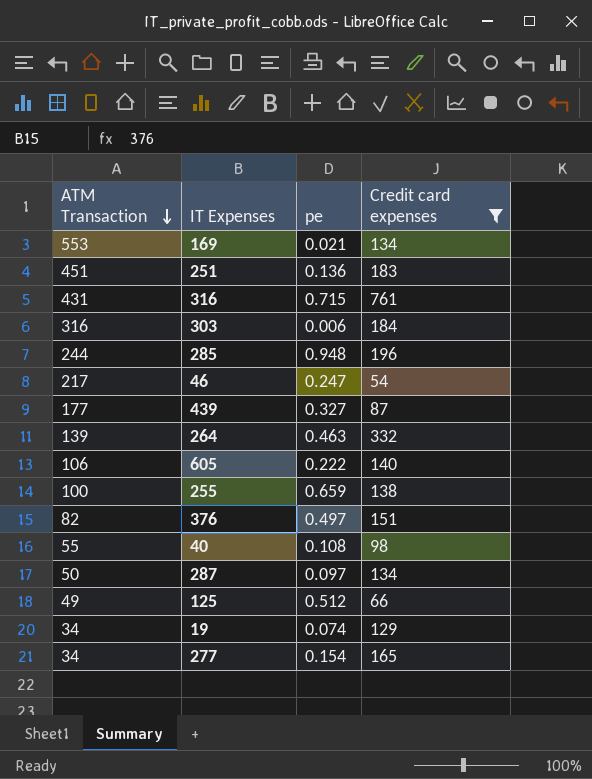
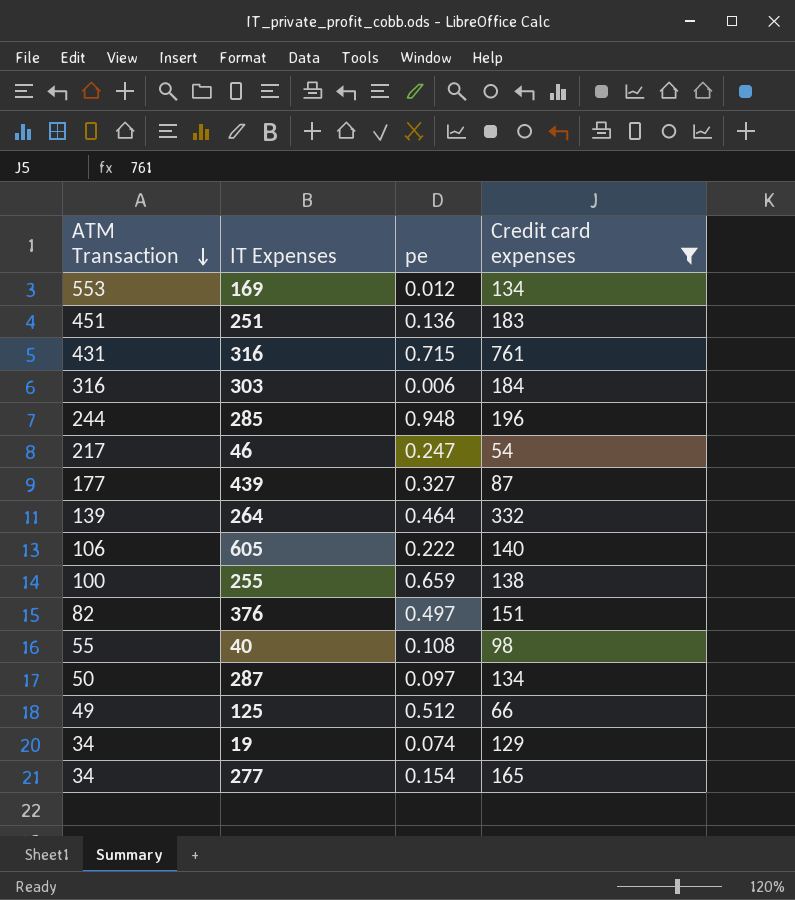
169 | pe: 0.021 -> 0.012
264 | pe: 0.463 -> 0.464

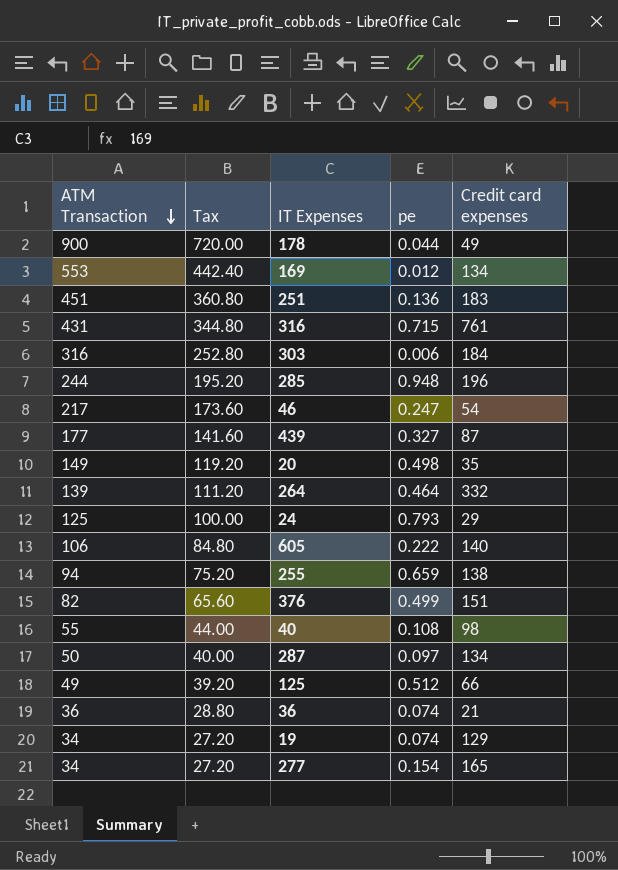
filter: Credit card expenses >= 54 -> none
column Tax | formula: none -> [ATM Transaction] * 0.8
255 | ATM Transaction: 100 -> 94
376 | pe: 0.497 -> 0.499

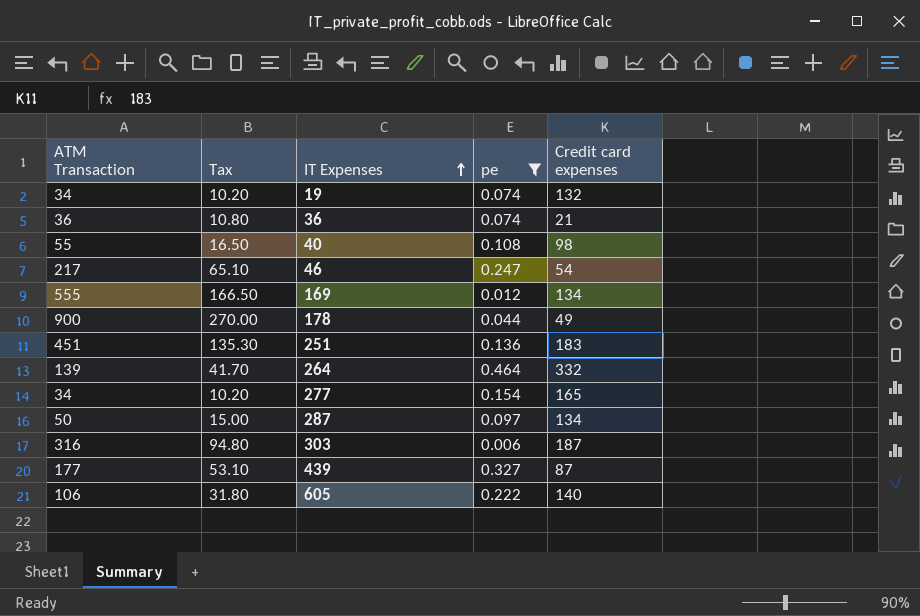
filter: none -> pe <= 0.464
row order: ATM Transaction descending -> IT Expenses ascending
column Tax | formula: [ATM Transaction] * 0.8 -> [ATM Transaction] * 0.3
19 | Credit card expenses: 129 -> 132
169 | ATM Transaction: 553 -> 555
303 | Credit card expenses: 184 -> 187

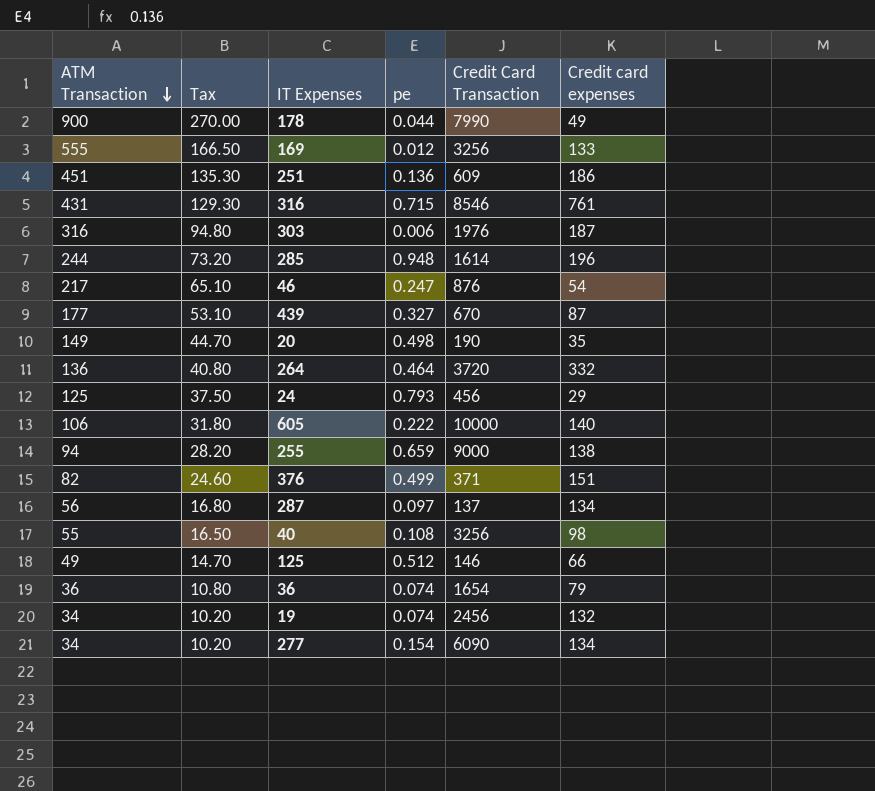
filter: pe <= 0.464 -> none
row order: IT Expenses ascending -> ATM Transaction descending
column Credit Card Transaction | position: none -> 5
169 | Credit card expenses: 134 -> 133
251 | Credit card expenses: 183 -> 186
264 | ATM Transaction: 139 -> 136
264 | Tax: 41.70 -> 40.80
287 | ATM Transaction: 50 -> 56
287 | Tax: 15.00 -> 16.80
36 | Credit card expenses: 21 -> 79
277 | Credit card expenses: 165 -> 134

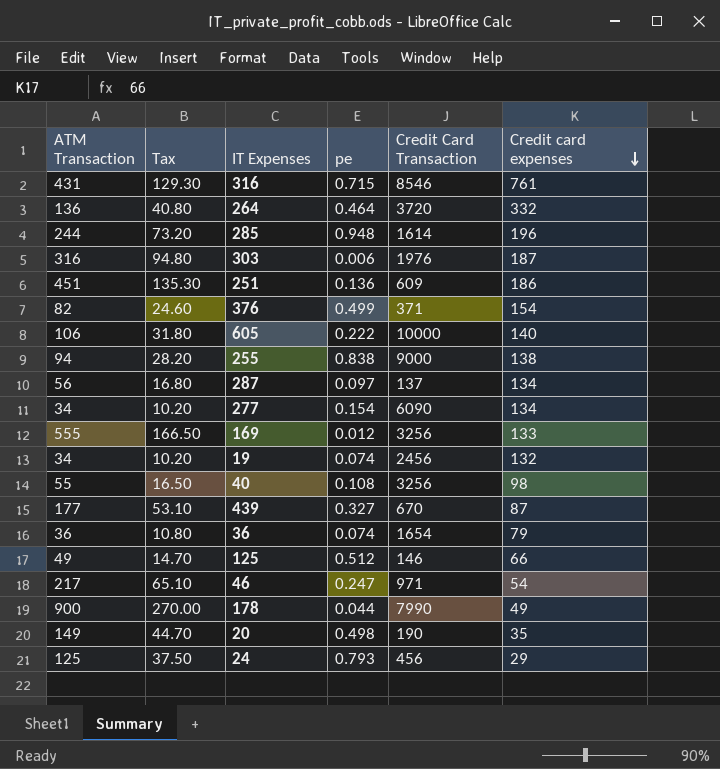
row order: ATM Transaction descending -> Credit card expenses descending
376 | Credit card expenses: 151 -> 154
255 | pe: 0.659 -> 0.838
46 | Credit Card Transaction: 876 -> 971

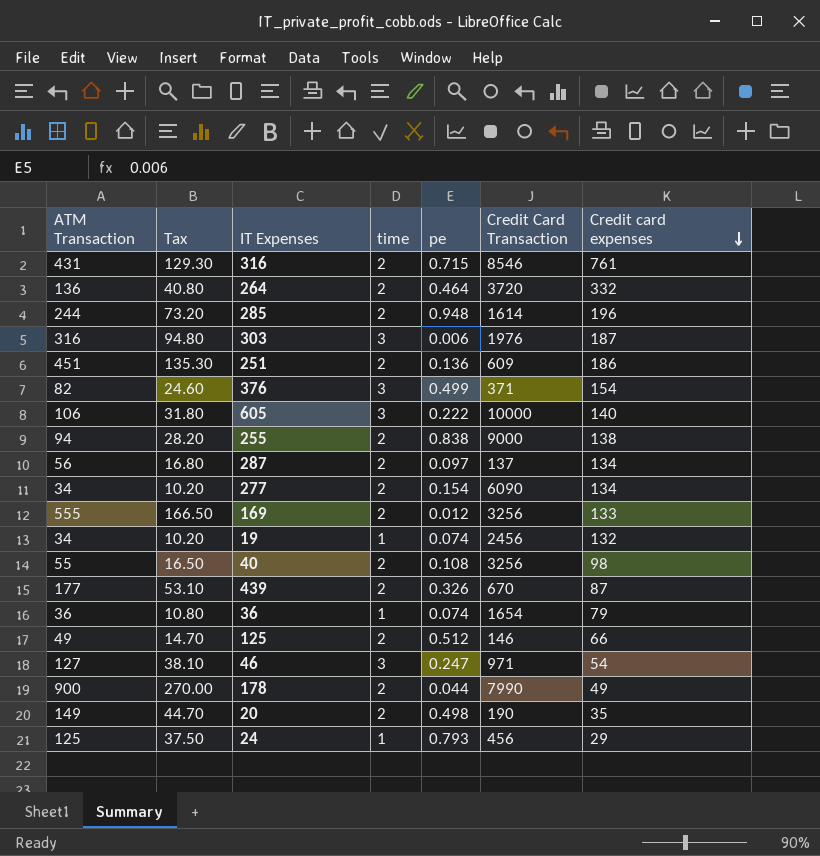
column time | position: none -> 4
439 | pe: 0.327 -> 0.326
46 | ATM Transaction: 217 -> 127
46 | Tax: 65.10 -> 38.10

